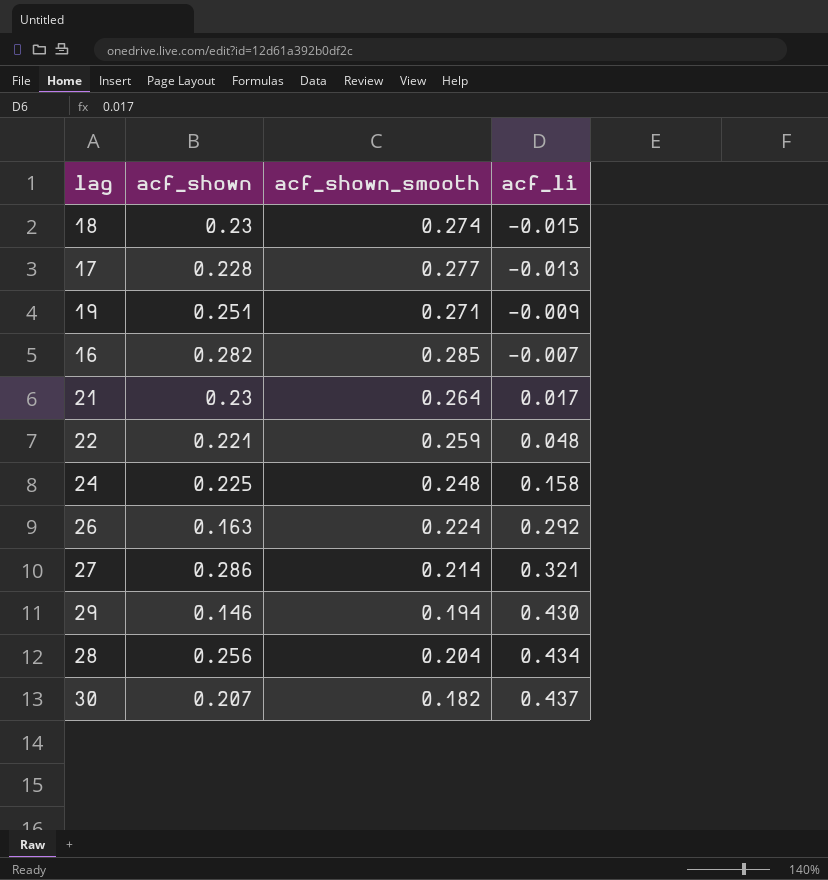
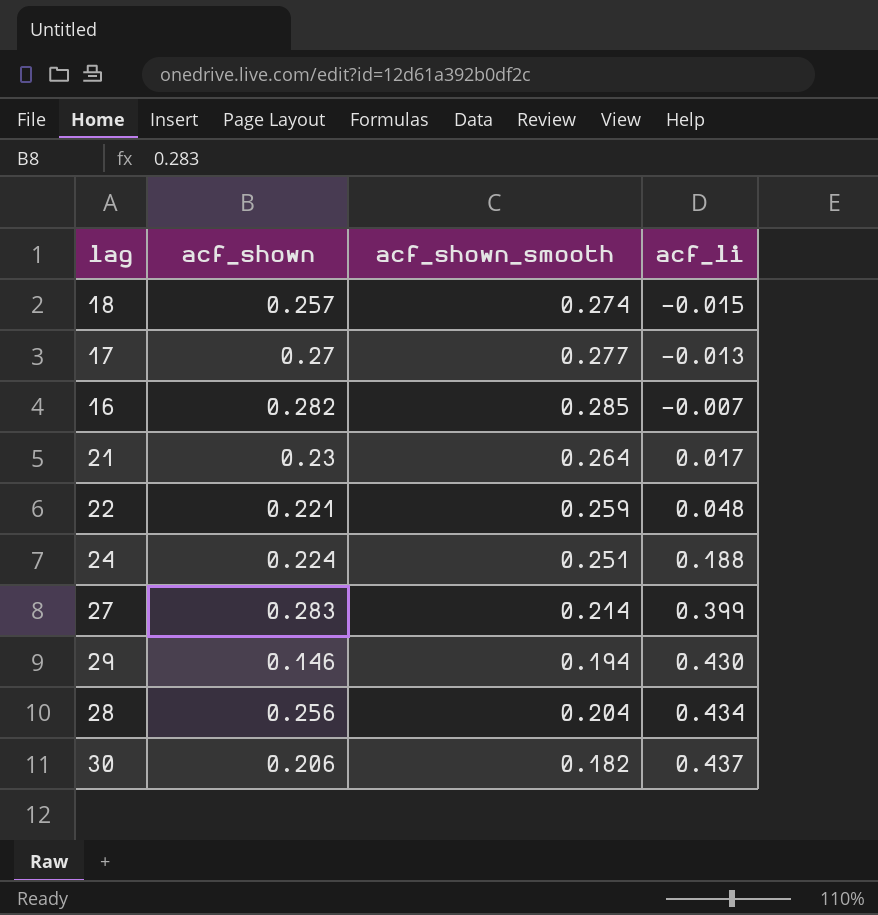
row 19: 0.251 | 0.271 | -0.009 -> none
row 26: 0.163 | 0.224 | 0.292 -> none
18 | acf_shown: 0.23 -> 0.257
17 | acf_shown: 0.228 -> 0.27
24 | acf_shown: 0.225 -> 0.224
24 | acf_shown_smooth: 0.248 -> 0.251
24 | acf_li: 0.158 -> 0.188
27 | acf_shown: 0.286 -> 0.283
27 | acf_li: 0.321 -> 0.399
30 | acf_shown: 0.207 -> 0.206

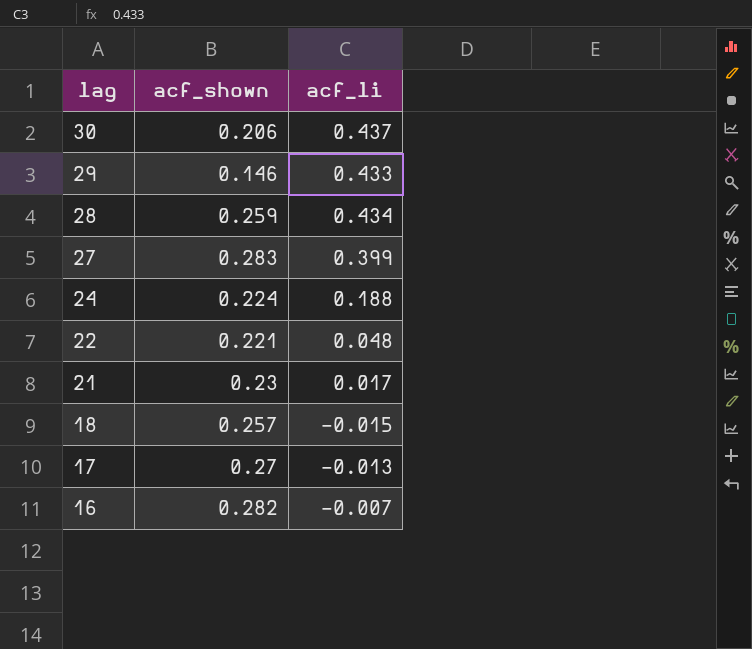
row order: acf_li ascending -> lag descending
column acf_shown_smooth | position: 3 -> none
29 | acf_li: 0.430 -> 0.433
28 | acf_shown: 0.256 -> 0.259

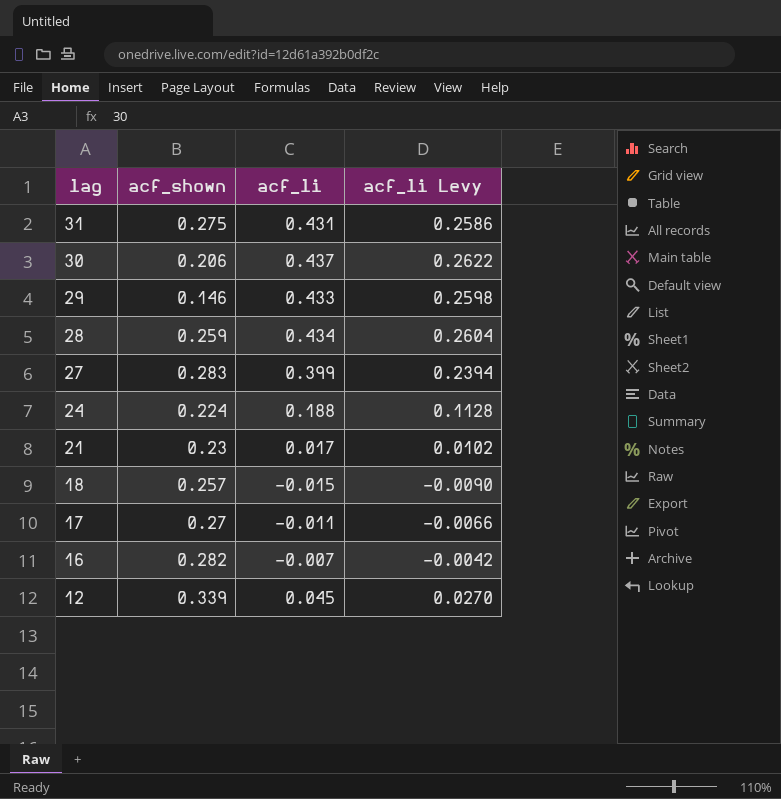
column acf_li Levy | formula: none -> [acf_li] * 0.6
row 22: 0.221 | 0.048 -> none
row 31: none -> 0.275 | 0.431 | 0.2586
17 | acf_li: -0.013 -> -0.011
row 12: none -> 0.339 | 0.045 | 0.0270

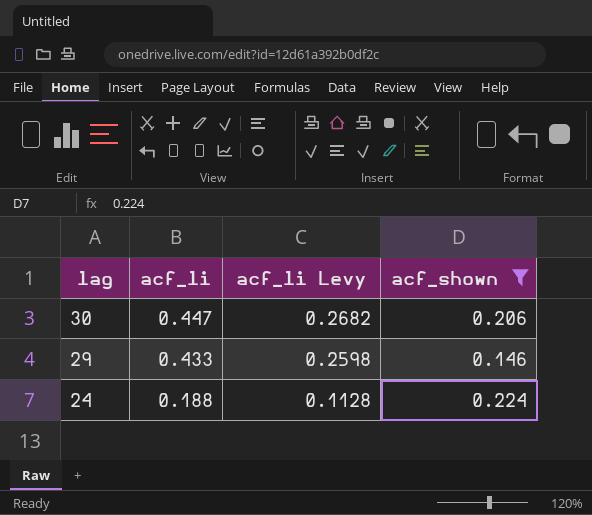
filter: none -> acf_shown <= 0.224
column acf_shown | position: 2 -> 4
30 | acf_li: 0.437 -> 0.447
30 | acf_li Levy: 0.2622 -> 0.2682

